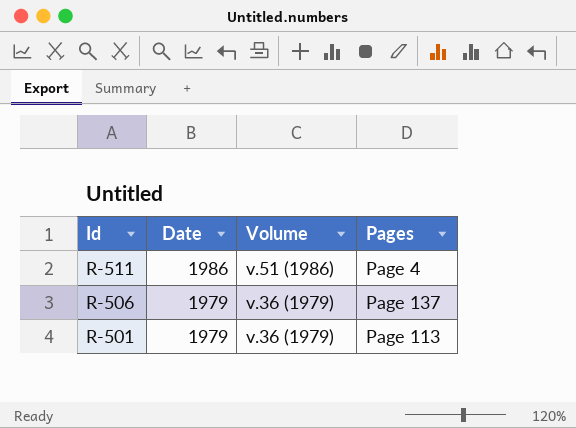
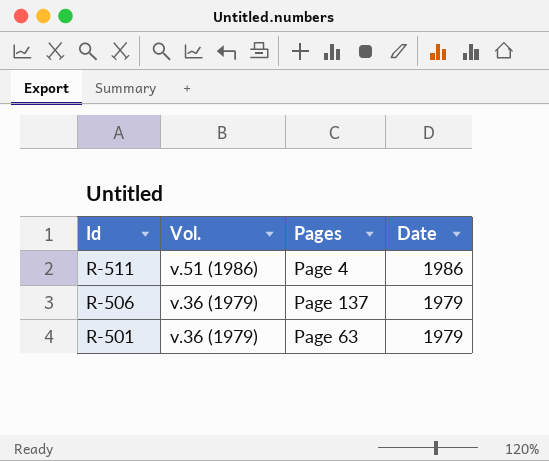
column name: Volume -> Vol.
column Date | position: 2 -> 4
R-501 | Pages: Page 113 -> Page 63

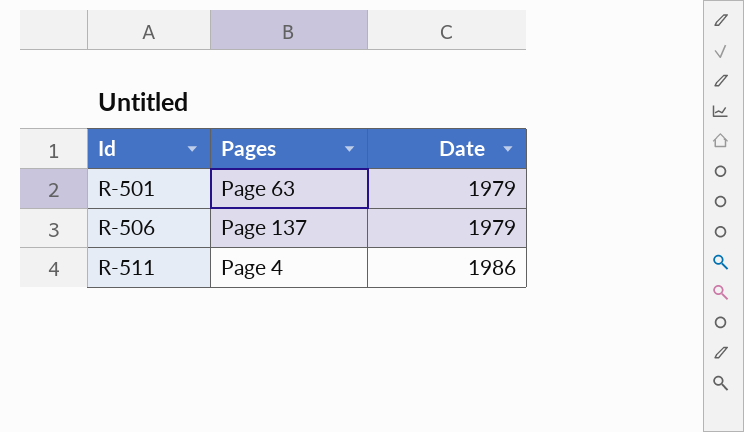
row order: Id descending -> Id ascending
column Vol. | position: 2 -> none

